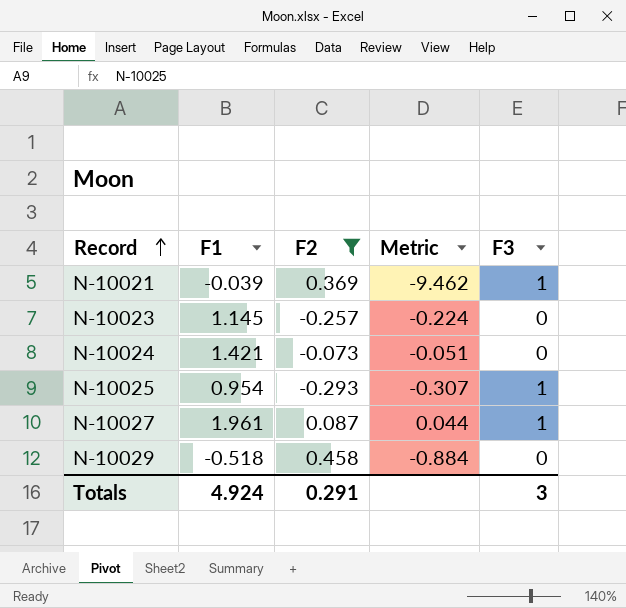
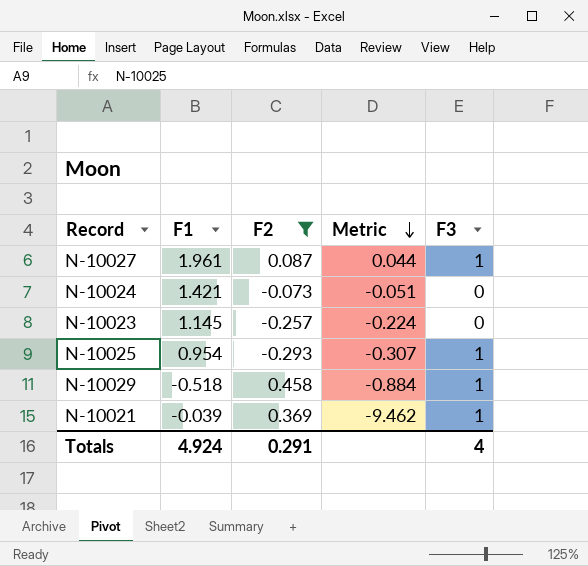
row order: Record ascending -> Metric descending
N-10029 | F3: 0 -> 1
Totals | F3: 3 -> 4

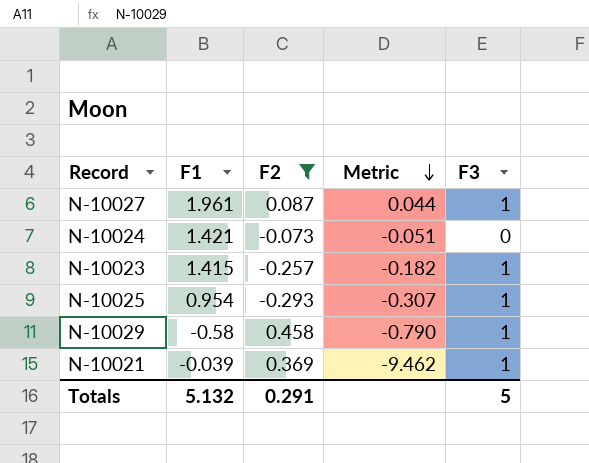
N-10023 | F1: 1.145 -> 1.415
N-10023 | Metric: -0.224 -> -0.182
N-10023 | F3: 0 -> 1
N-10029 | F1: -0.518 -> -0.58
N-10029 | Metric: -0.884 -> -0.790
Totals | F1: 4.924 -> 5.132
Totals | F3: 4 -> 5

